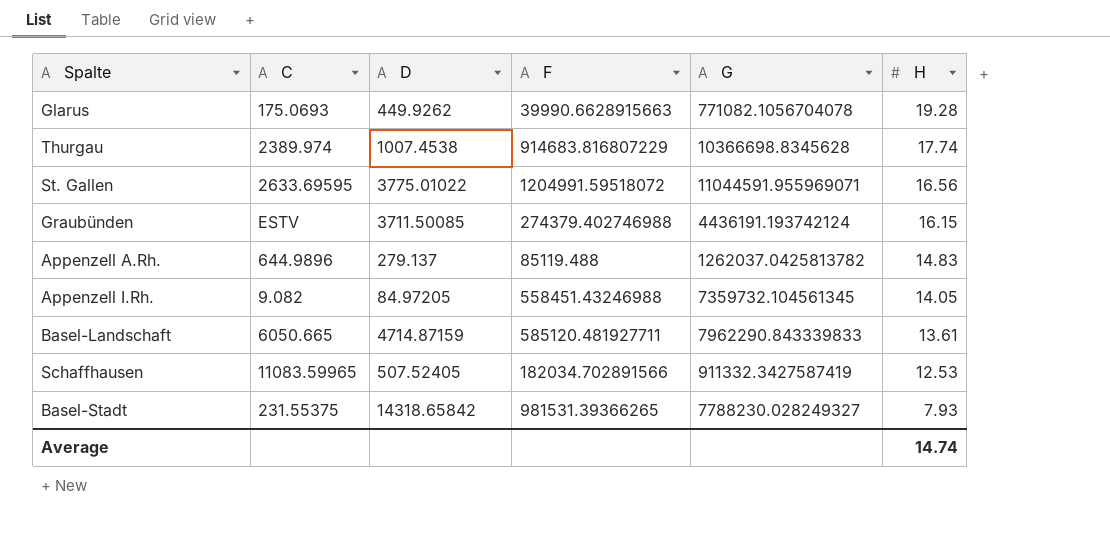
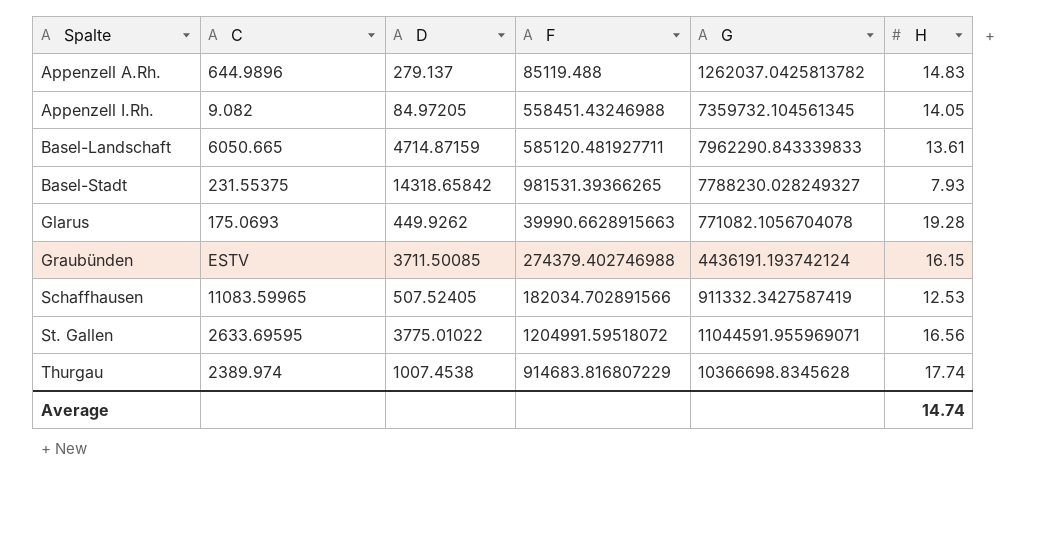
row order: H descending -> Spalte ascending

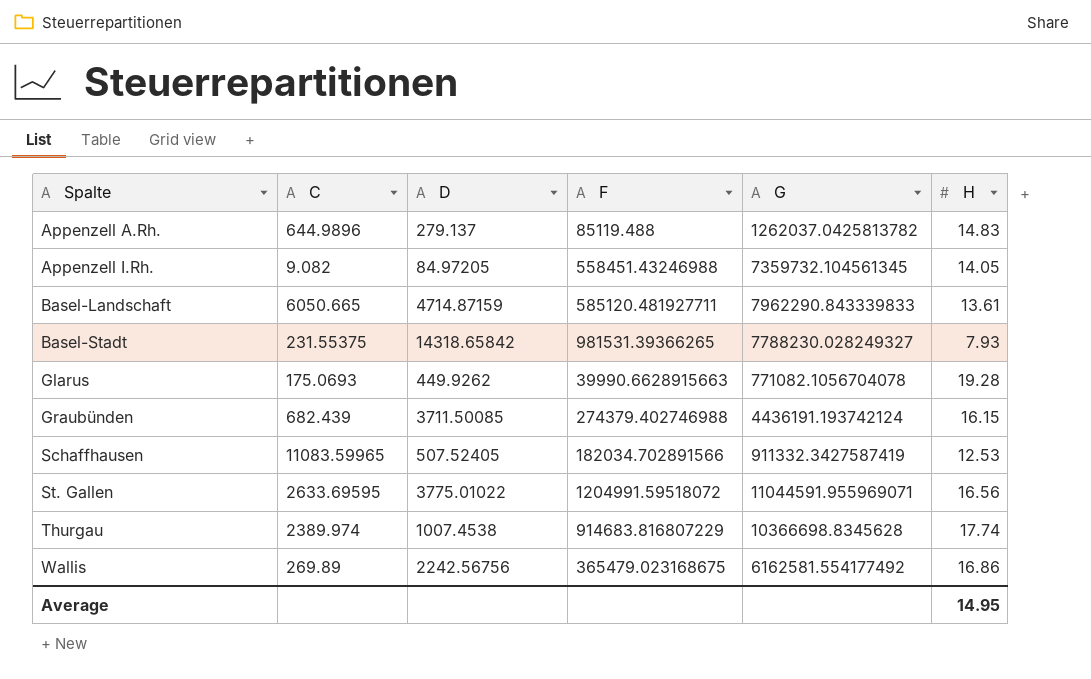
Graubünden | C: ESTV -> 682.439
row Wallis: none -> 269.89 | 2242.56756 | 365479.023168675 | 6162581.554177492 | 16.86
Average | H: 14.74 -> 14.95

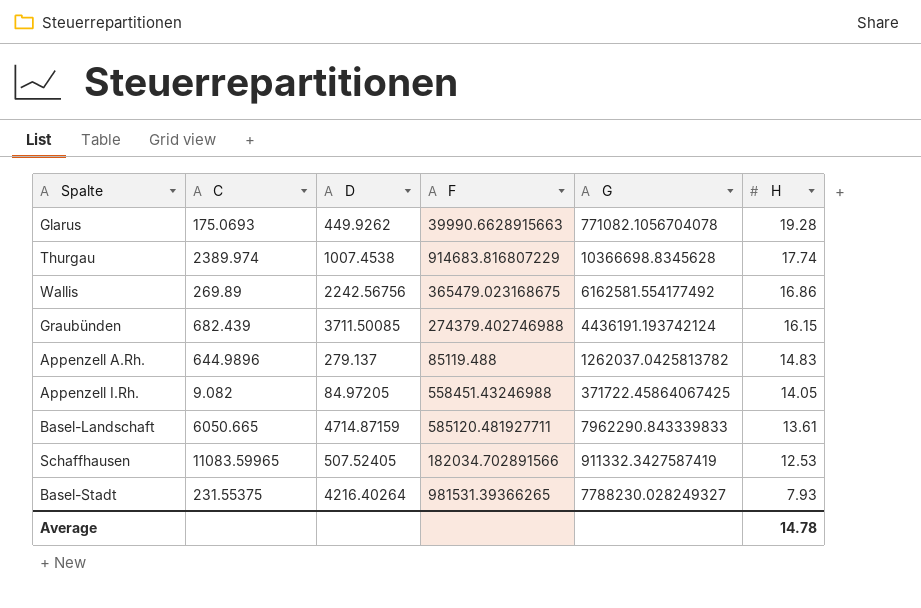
row order: Spalte ascending -> H descending
row St. Gallen: 2633.69595 | 3775.01022 | 1204991.59518072 | 11044591.955969071 | 16.56 -> none
Appenzell I.Rh. | G: 7359732.104561345 -> 371722.45864067425
Basel-Stadt | D: 14318.65842 -> 4216.40264
Average | H: 14.95 -> 14.78

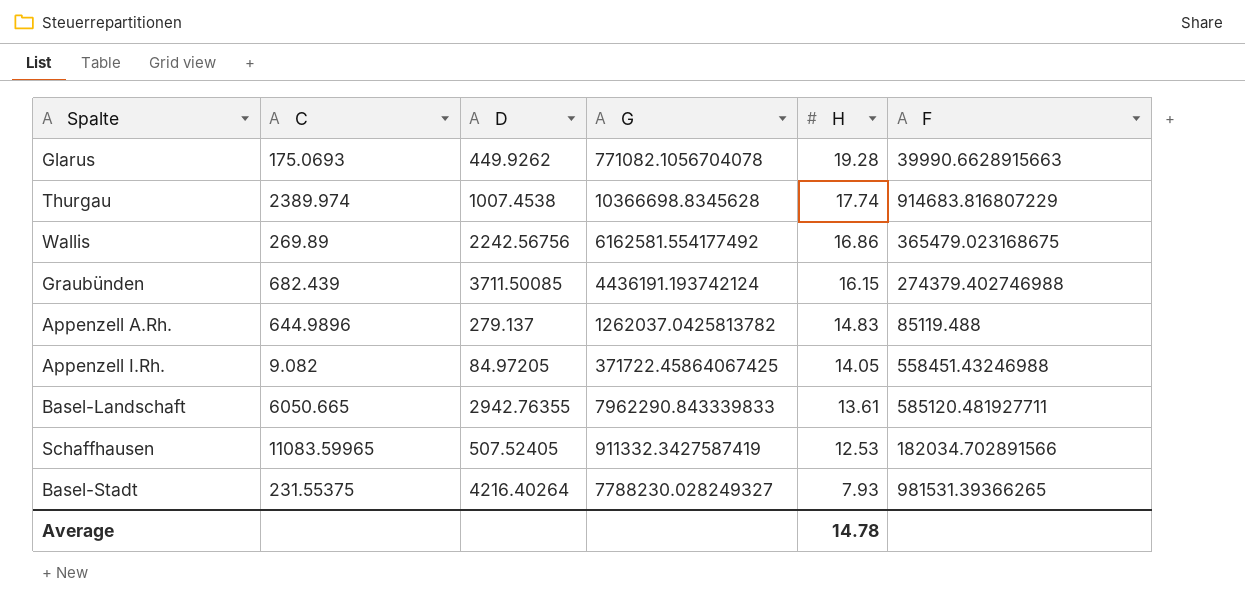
column F | position: 4 -> 6
Basel-Landschaft | D: 4714.87159 -> 2942.76355

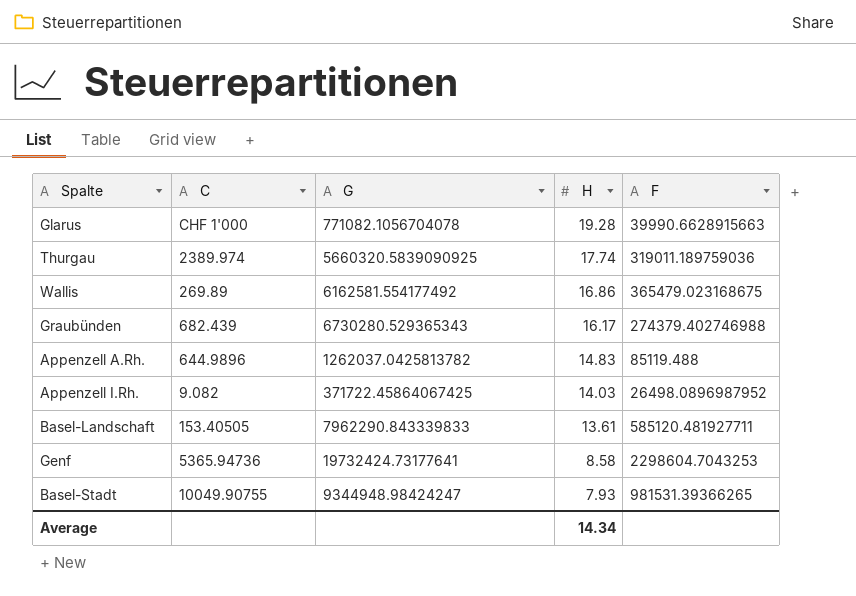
column D | position: 3 -> none
row Schaffhausen: 11083.59965 | 507.52405 | 911332.3427587419 | 12.53 | 182034.702891566 -> none
Glarus | C: 175.0693 -> CHF 1'000
Thurgau | G: 10366698.8345628 -> 5660320.5839090925
Thurgau | F: 914683.816807229 -> 319011.189759036
Graubünden | G: 4436191.193742124 -> 6730280.529365343
Graubünden | H: 16.15 -> 16.17
Appenzell I.Rh. | H: 14.05 -> 14.03
Appenzell I.Rh. | F: 558451.43246988 -> 26498.0896987952
Basel-Landschaft | C: 6050.665 -> 153.40505
row Genf: none -> 5365.94736 | 19732424.73177641 | 8.58 | 2298604.7043253
Basel-Stadt | C: 231.55375 -> 10049.90755
Basel-Stadt | G: 7788230.028249327 -> 9344948.98424247
Average | H: 14.78 -> 14.34

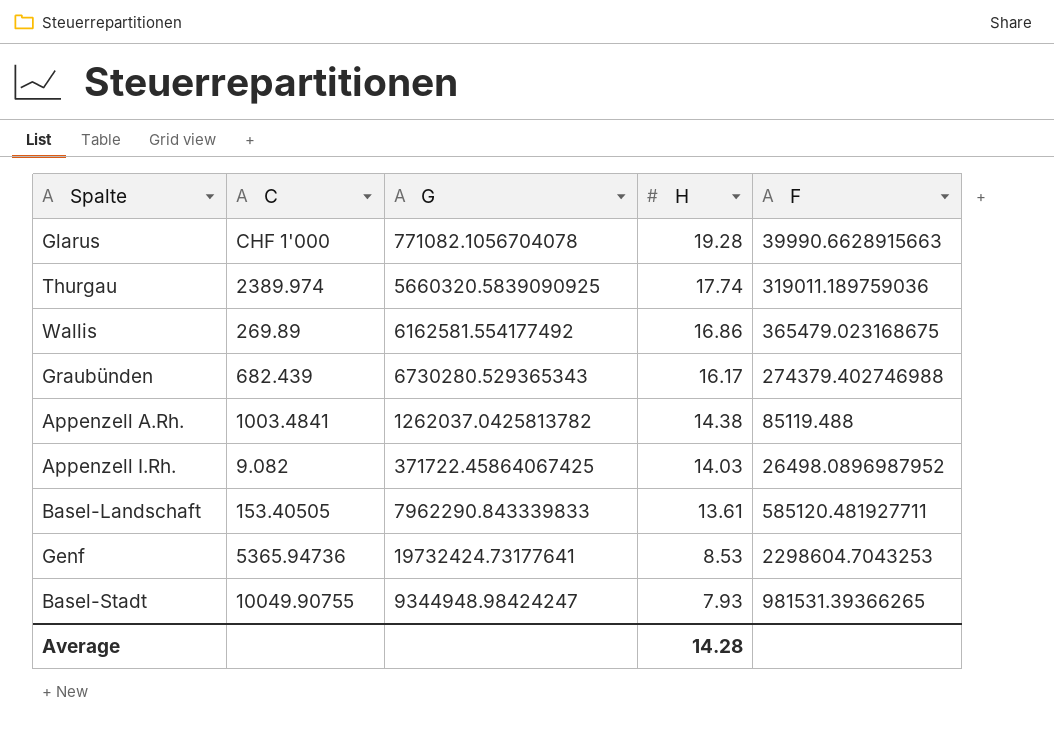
Appenzell A.Rh. | C: 644.9896 -> 1003.4841
Appenzell A.Rh. | H: 14.83 -> 14.38
Genf | H: 8.58 -> 8.53
Average | H: 14.34 -> 14.28

